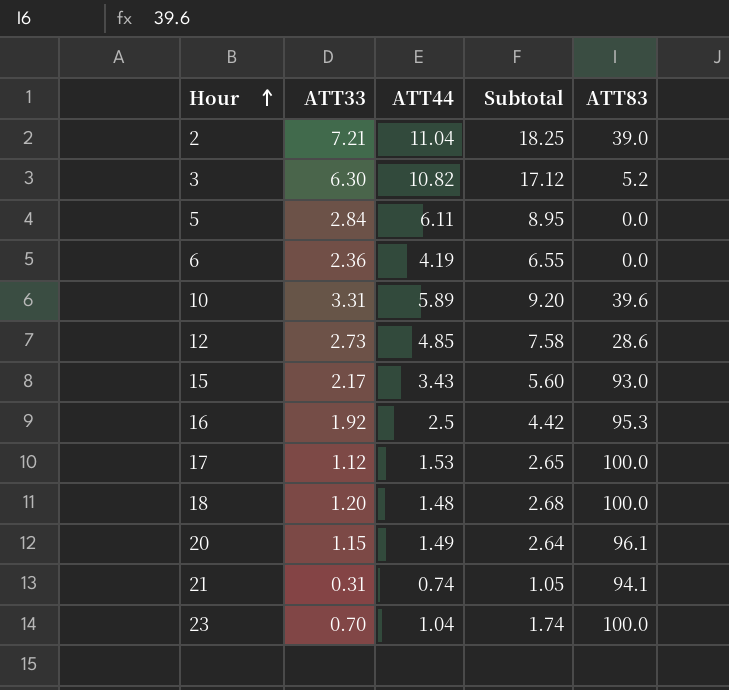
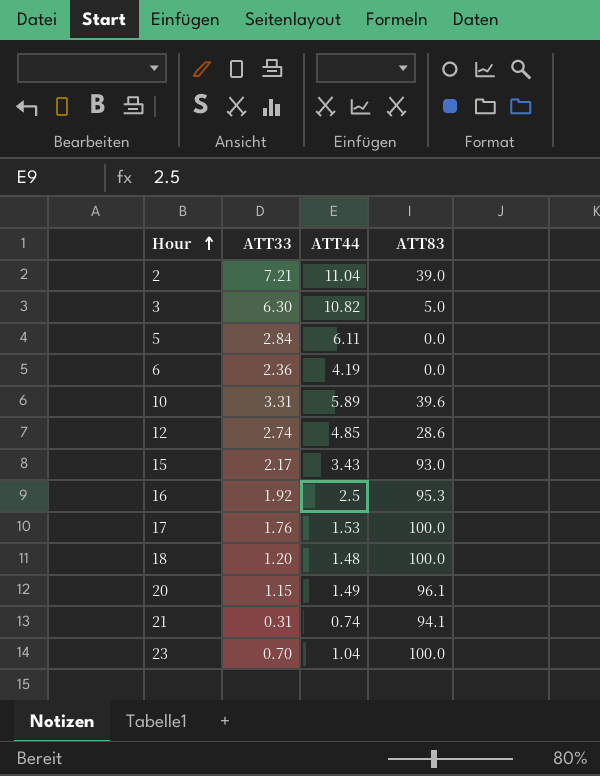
column Subtotal | formula: [ATT33] + [ATT44] -> none
3 | ATT83: 5.2 -> 5.0
12 | ATT33: 2.73 -> 2.74
17 | ATT33: 1.12 -> 1.76

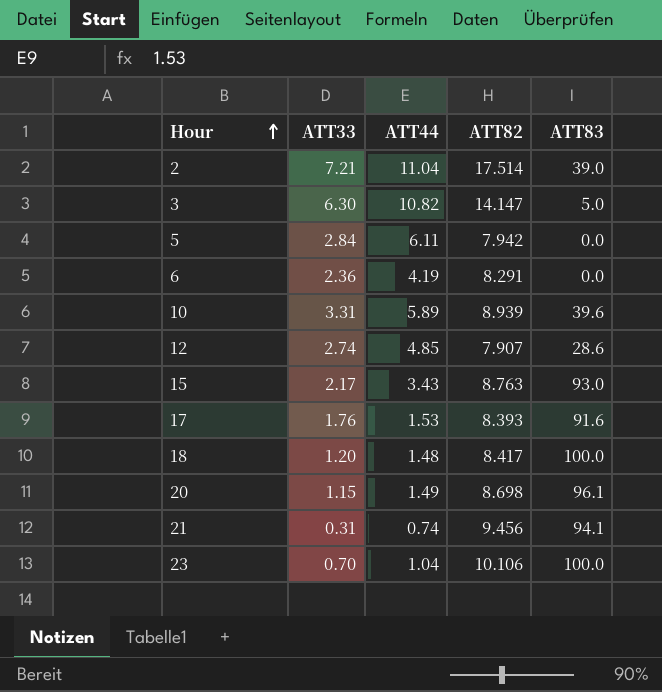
column ATT82 | position: none -> 4
row 16: 1.92 | 2.5 | 95.3 -> none
17 | ATT83: 100.0 -> 91.6

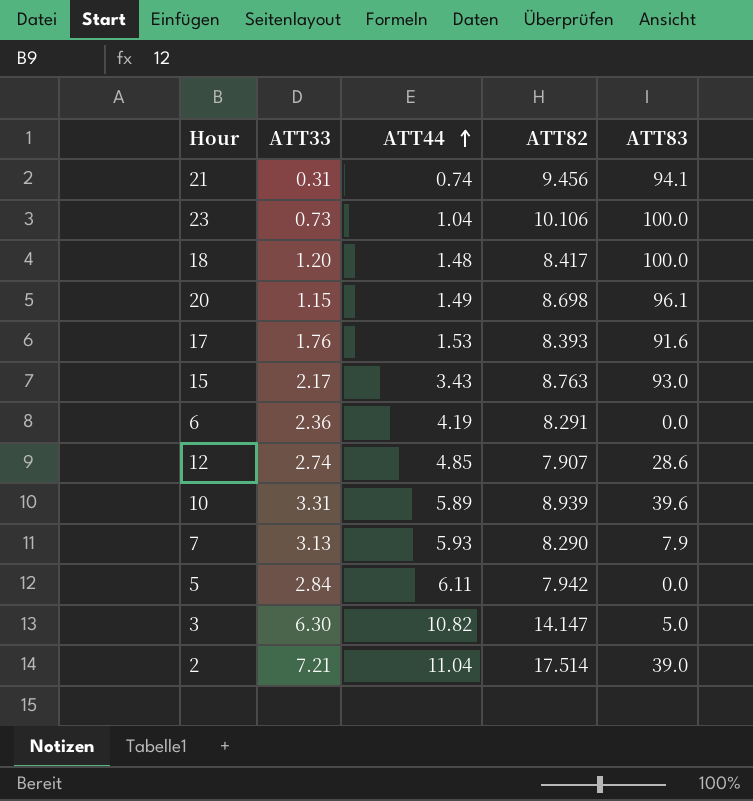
row order: Hour ascending -> ATT44 ascending
23 | ATT33: 0.70 -> 0.73
row 7: none -> 3.13 | 5.93 | 8.290 | 7.9

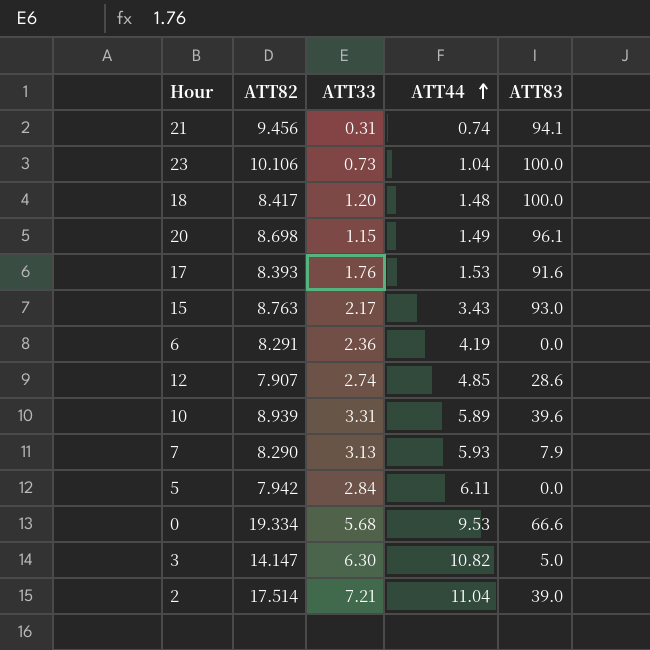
column ATT82 | position: 4 -> 2
row 0: none -> 19.334 | 5.68 | 9.53 | 66.6

